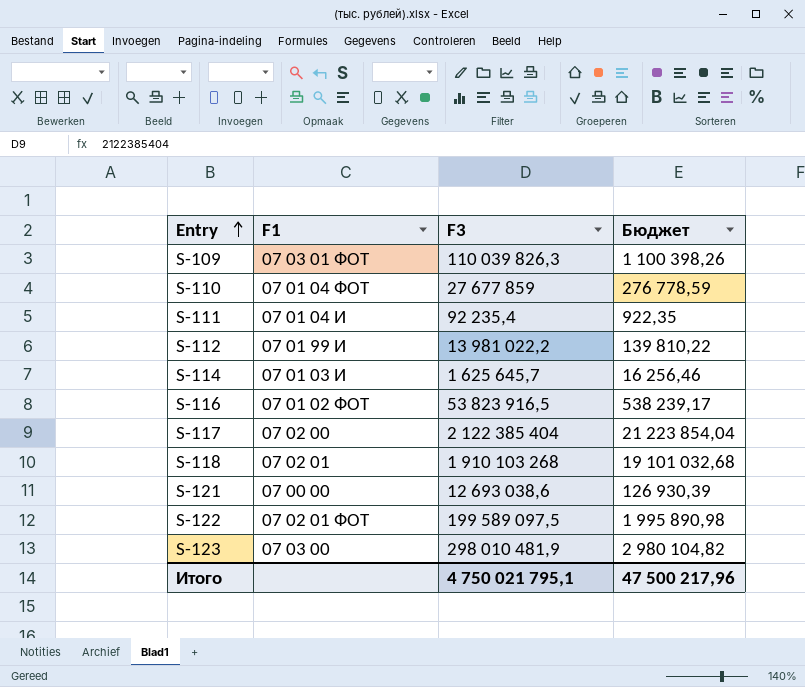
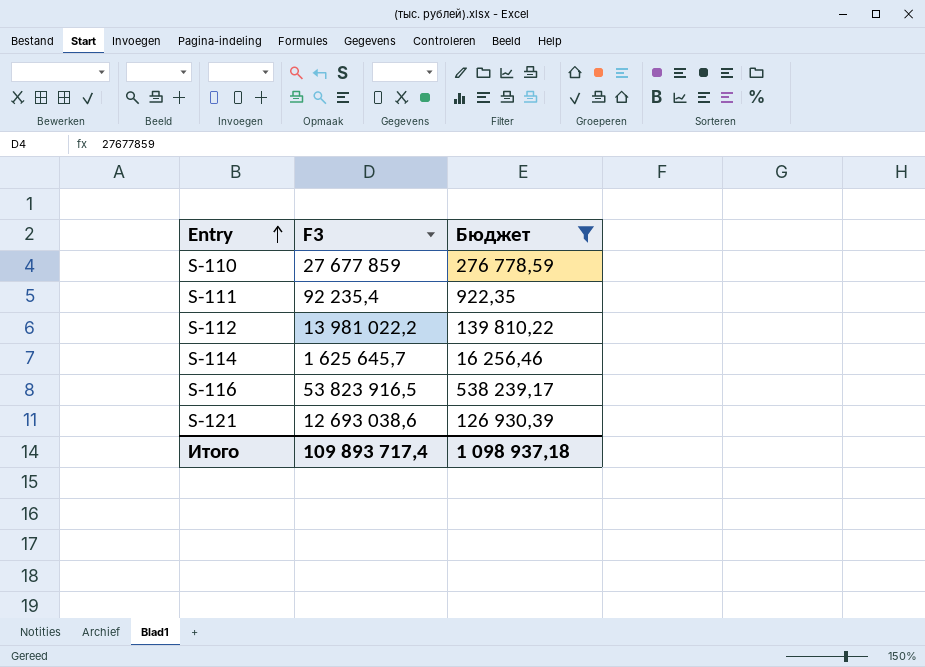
filter: none -> Бюджет <= 538 239,17
column F1 | position: 2 -> none
Итого | F3: 4 750 021 795,1 -> 109 893 717,4
Итого | Бюджет: 47 500 217,96 -> 1 098 937,18

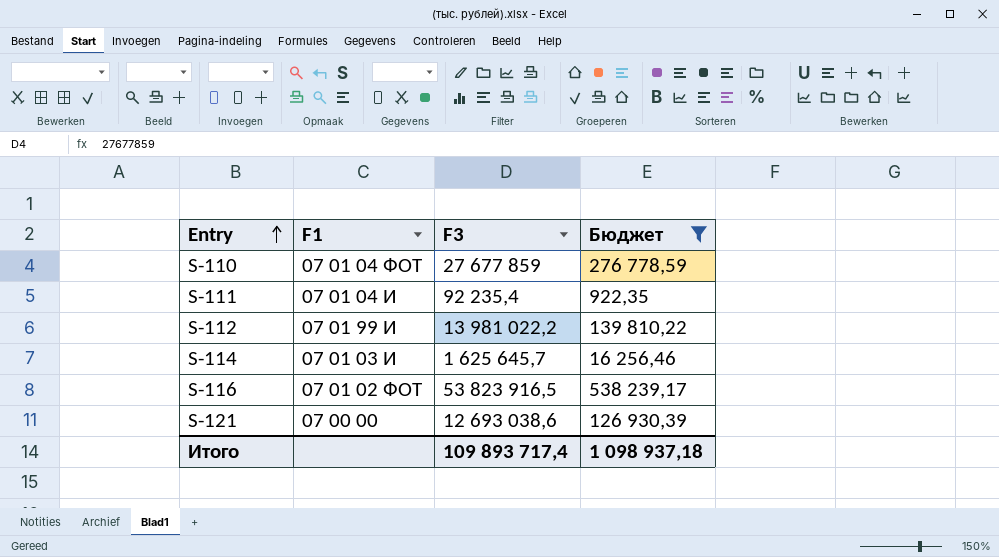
column F1 | position: none -> 2

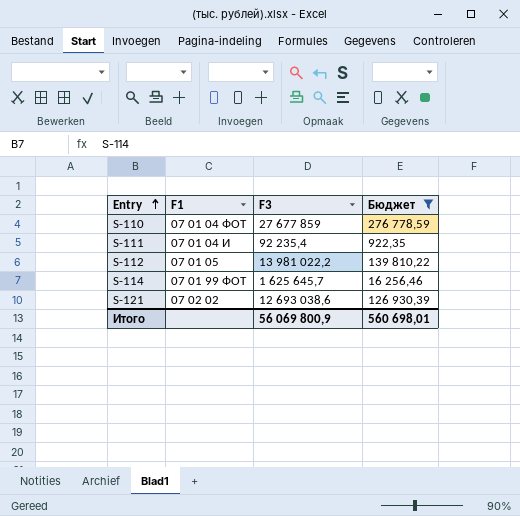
row S-116: 07 01 02 ФОТ | 53 823 916,5 | 538 239,17 -> none
S-112 | F1: 07 01 99 И -> 07 01 05
S-114 | F1: 07 01 03 И -> 07 01 99 ФОТ
S-121 | F1: 07 00 00 -> 07 02 02
Итого | F3: 109 893 717,4 -> 56 069 800,9
Итого | Бюджет: 1 098 937,18 -> 560 698,01

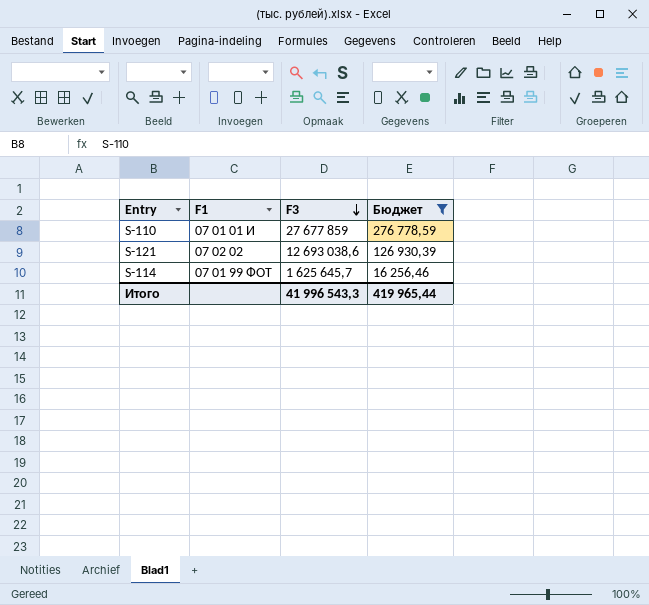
row order: Entry ascending -> F3 descending
row S-111: 07 01 04 И | 92 235,4 | 922,35 -> none
row S-112: 07 01 05 | 13 981 022,2 | 139 810,22 -> none
S-110 | F1: 07 01 04 ФОТ -> 07 01 01 И
Итого | F3: 56 069 800,9 -> 41 996 543,3
Итого | Бюджет: 560 698,01 -> 419 965,44

